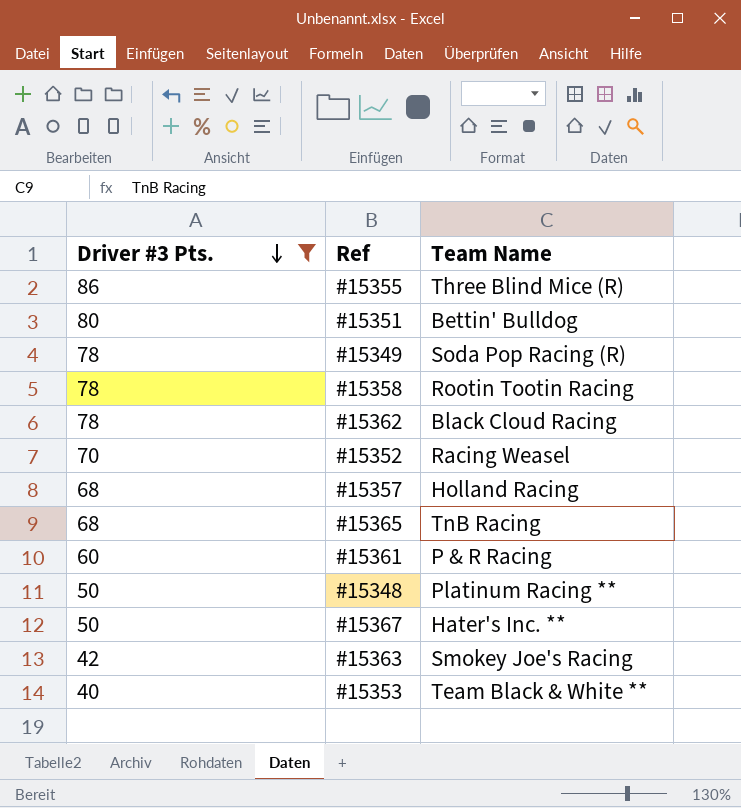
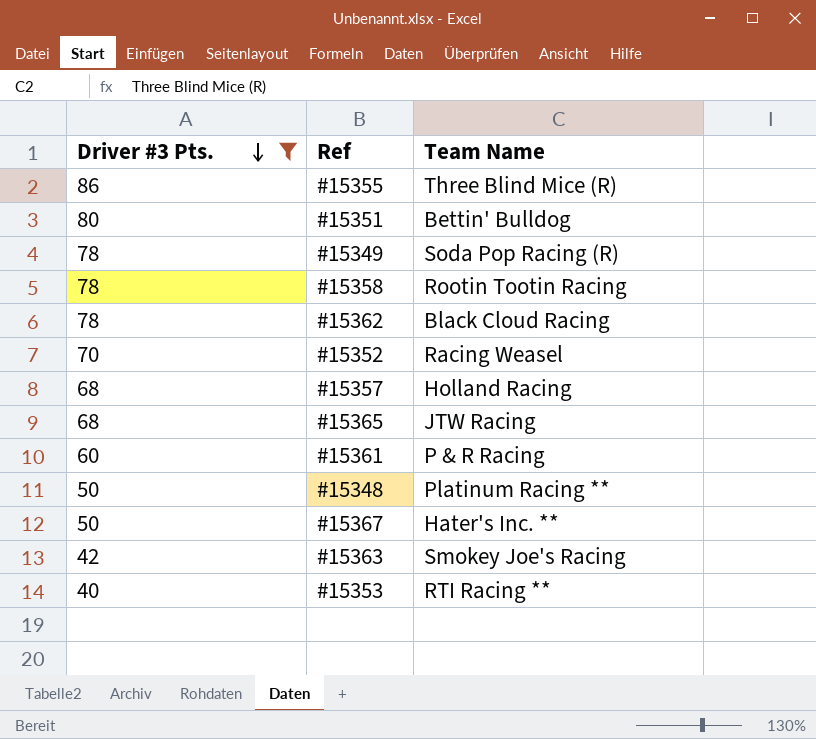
#15365 | Team Name: TnB Racing -> JTW Racing
#15353 | Team Name: Team Black & White ** -> RTI Racing **

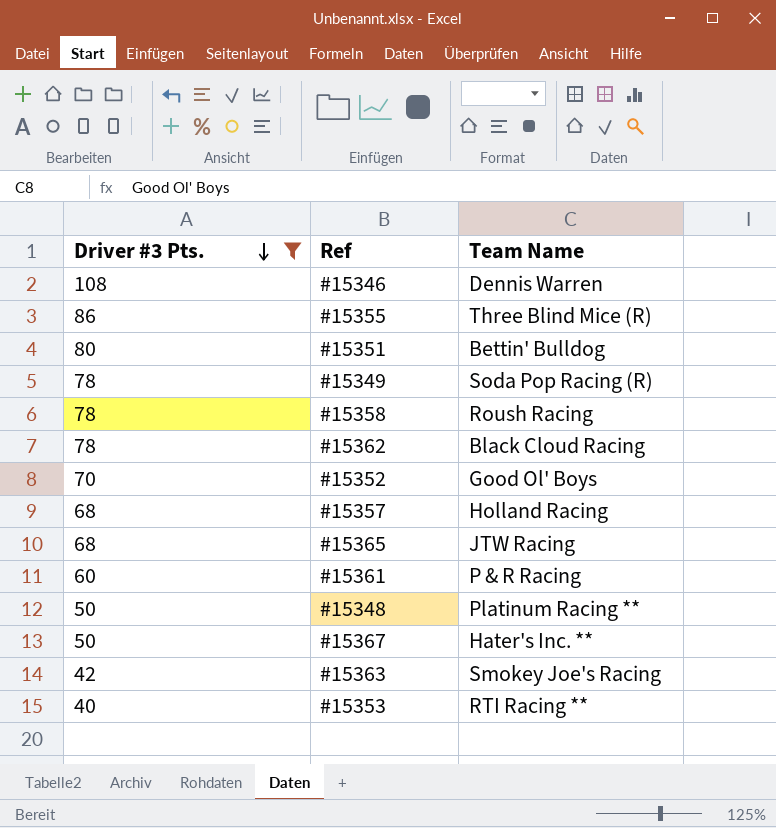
row #15346: none -> 108 | Dennis Warren
#15358 | Team Name: Rootin Tootin Racing -> Roush Racing
#15352 | Team Name: Racing Weasel -> Good Ol' Boys

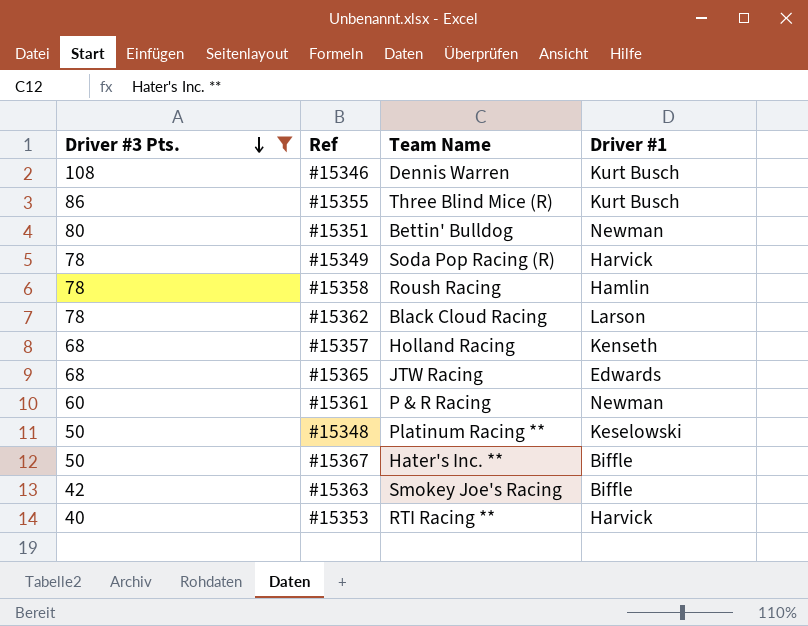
column Driver #1 | position: none -> 4
row #15352: 70 | Good Ol' Boys -> none

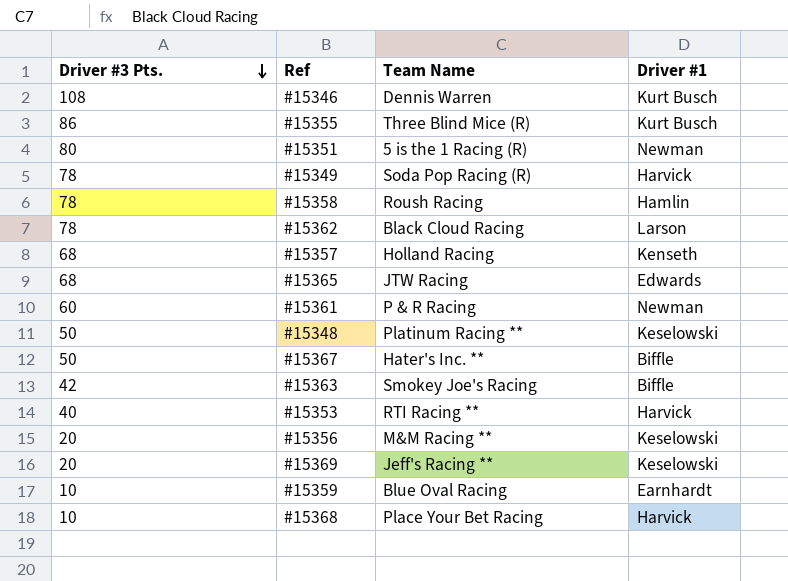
filter: Driver #3 Pts. >= 40 -> none
#15351 | Team Name: Bettin' Bulldog -> 5 is the 1 Racing (R)

